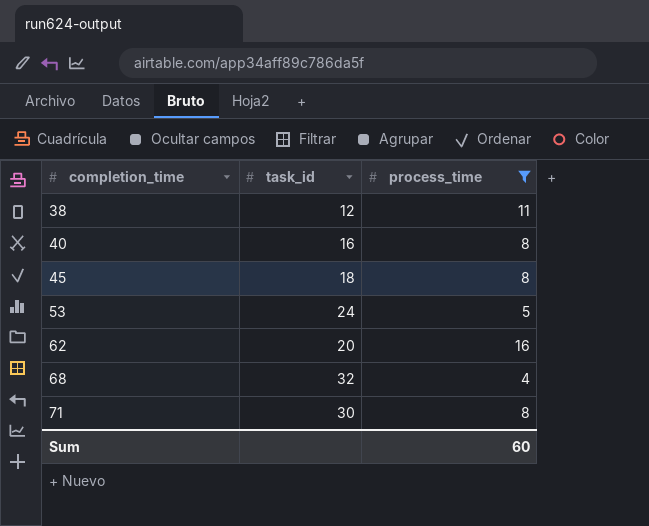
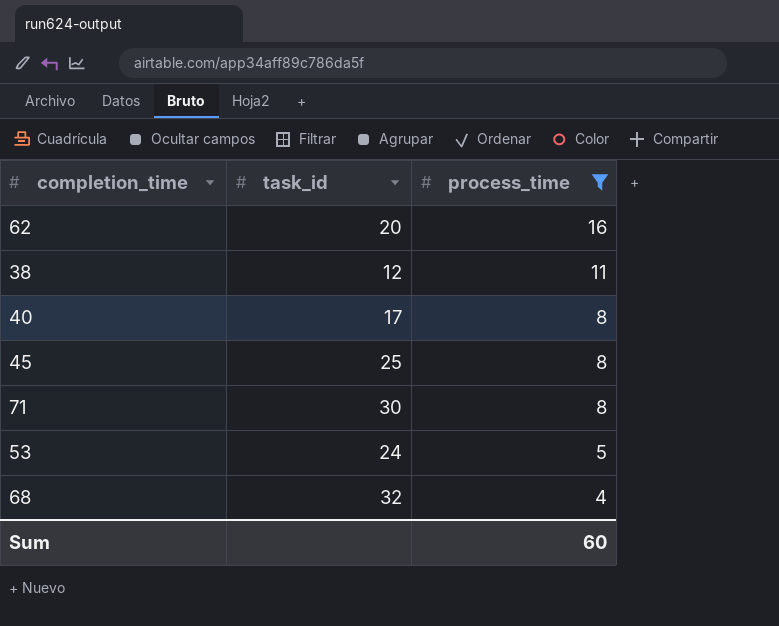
row order: completion_time ascending -> process_time descending
40 | task_id: 16 -> 17
45 | task_id: 18 -> 25

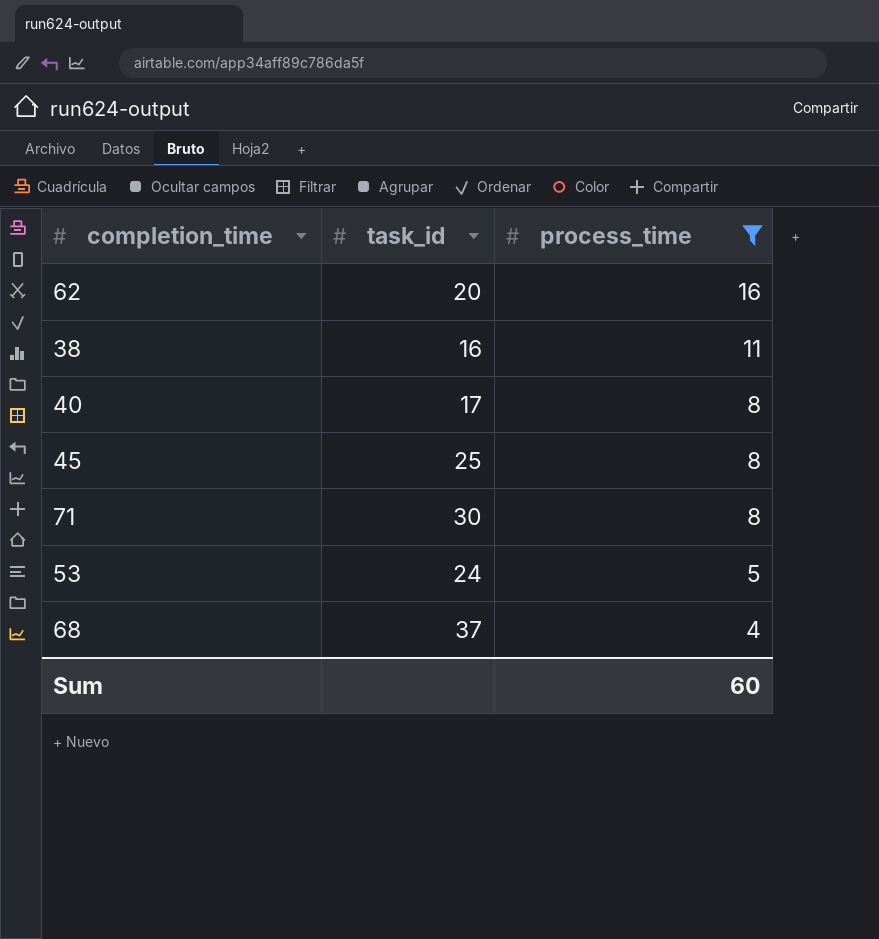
38 | task_id: 12 -> 16
68 | task_id: 32 -> 37

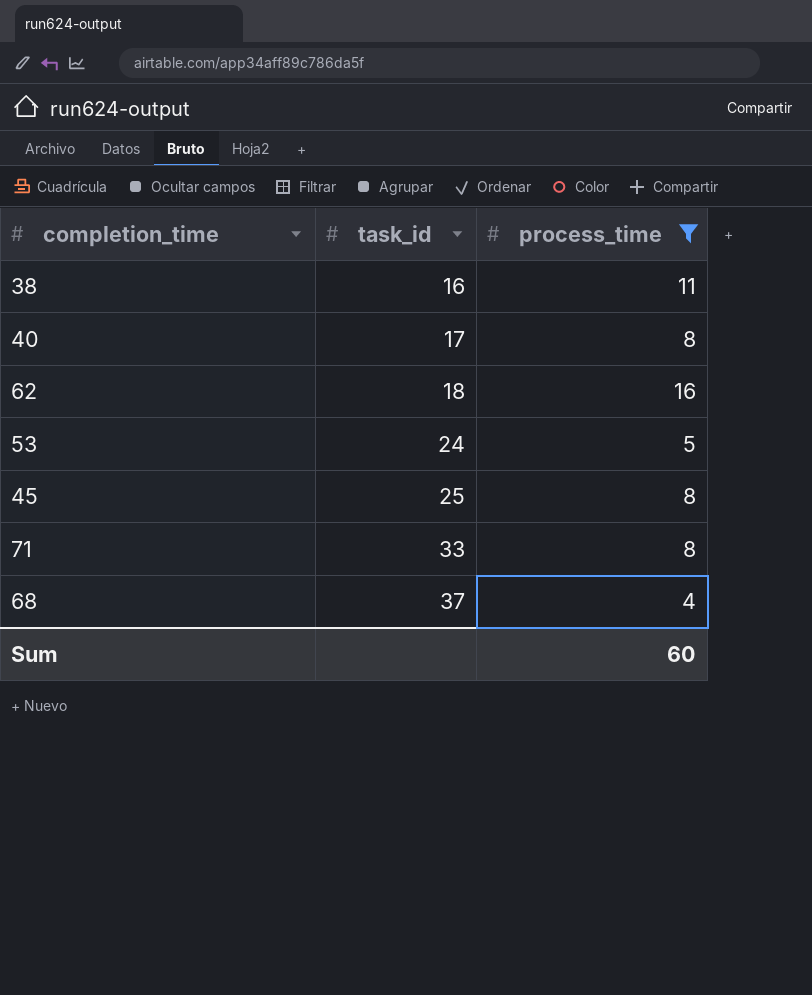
row order: process_time descending -> task_id ascending
62 | task_id: 20 -> 18
71 | task_id: 30 -> 33

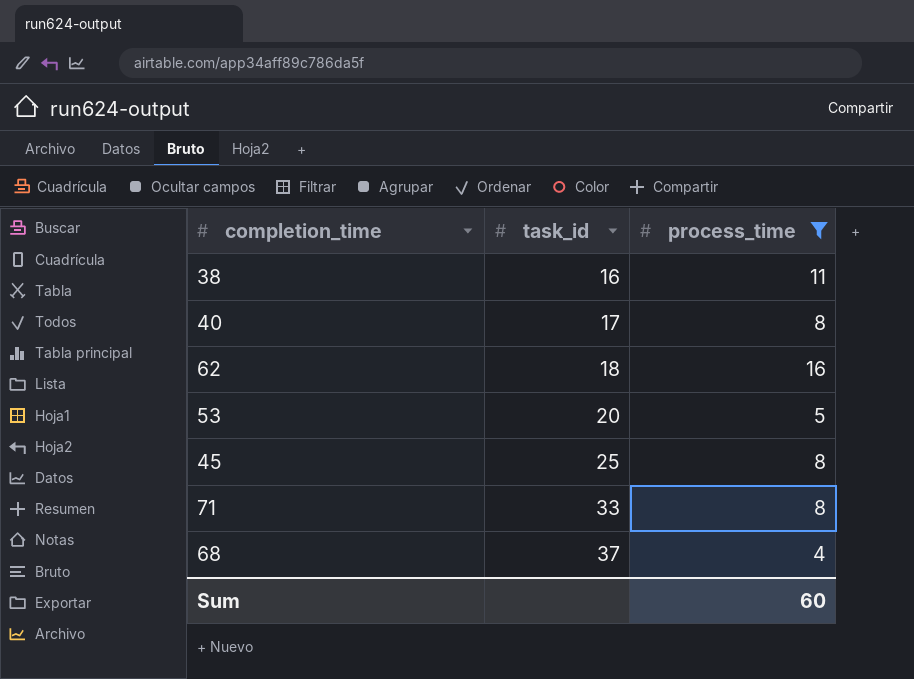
53 | task_id: 24 -> 20

